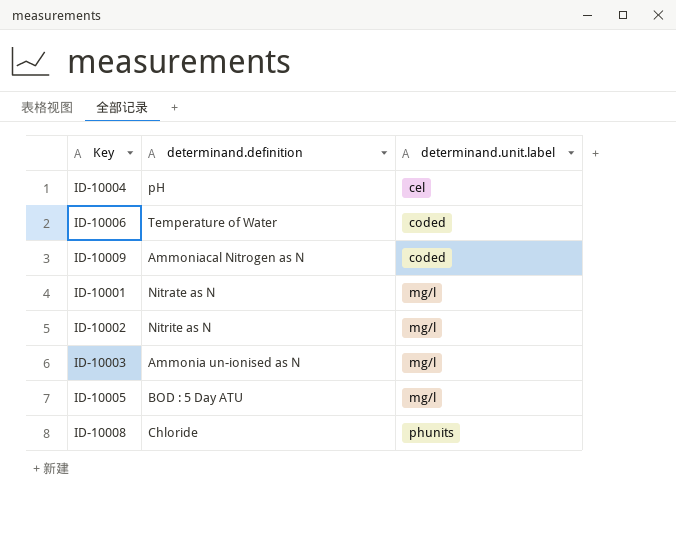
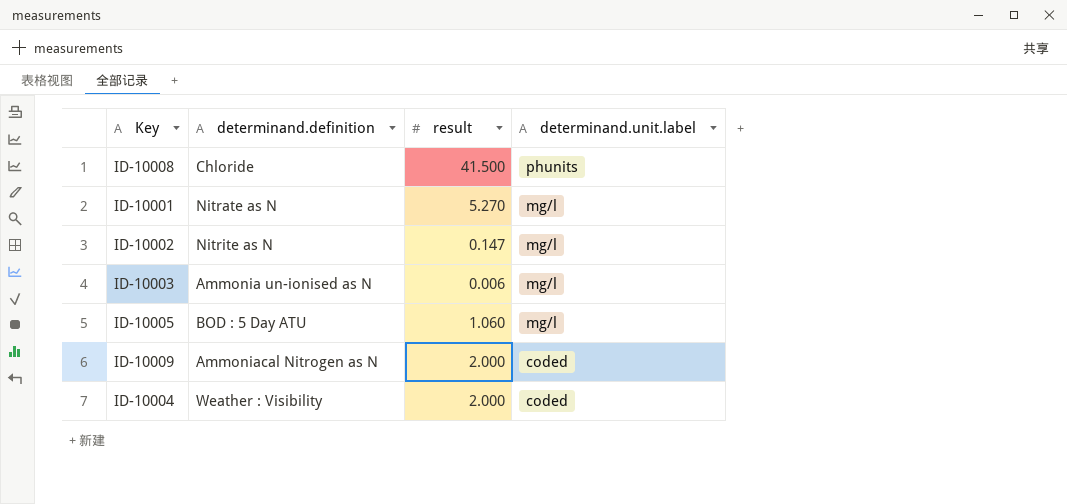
row order: determinand.unit.label ascending -> determinand.unit.label descending
column result | position: none -> 3
row ID-10006: Temperature of Water | coded -> none
ID-10004 | determinand.definition: pH -> Weather : Visibility
ID-10004 | determinand.unit.label: cel -> coded

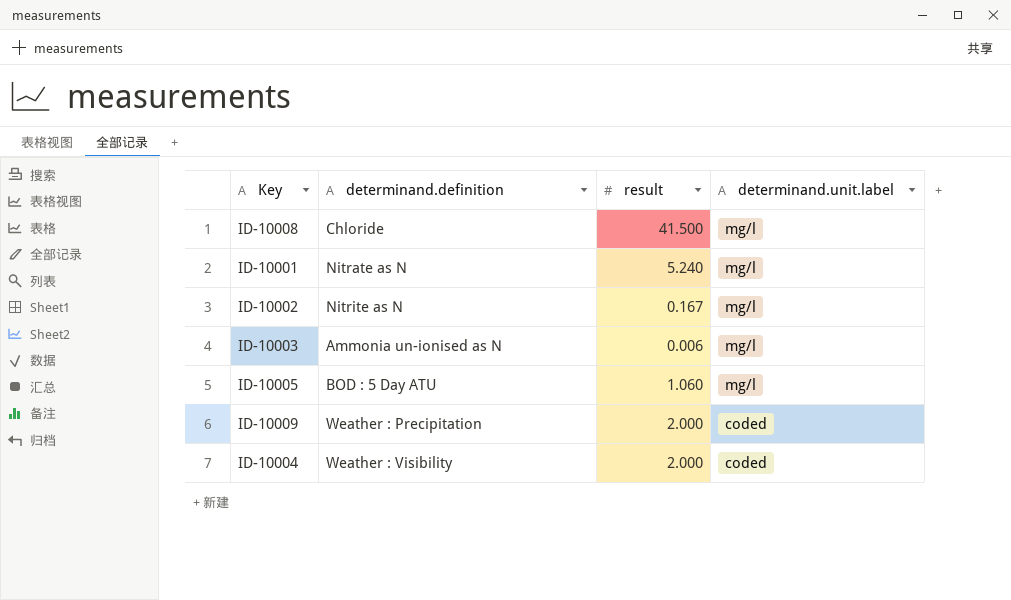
ID-10008 | determinand.unit.label: phunits -> mg/l
ID-10001 | result: 5.270 -> 5.240
ID-10002 | result: 0.147 -> 0.167
ID-10009 | determinand.definition: Ammoniacal Nitrogen as N -> Weather : Precipitation

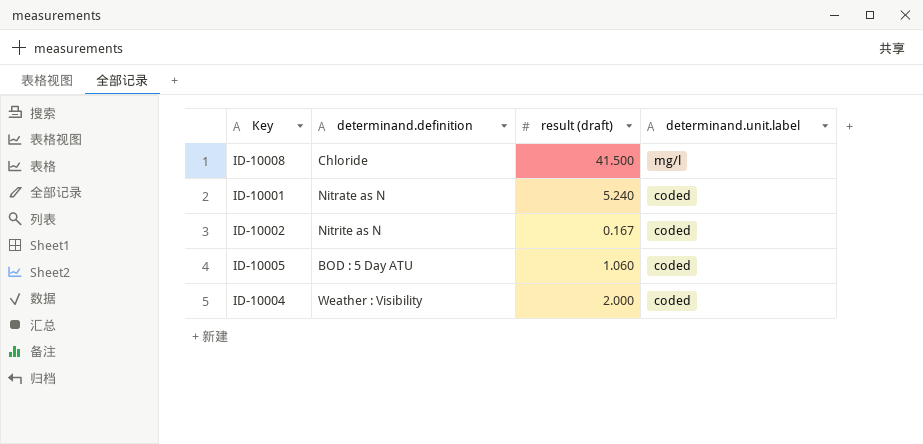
column name: result -> result (draft)
row ID-10003: Ammonia un-ionised as N | 0.006 | mg/l -> none
row ID-10009: Weather : Precipitation | 2.000 | coded -> none
ID-10001 | determinand.unit.label: mg/l -> coded
ID-10002 | determinand.unit.label: mg/l -> coded
ID-10005 | determinand.unit.label: mg/l -> coded

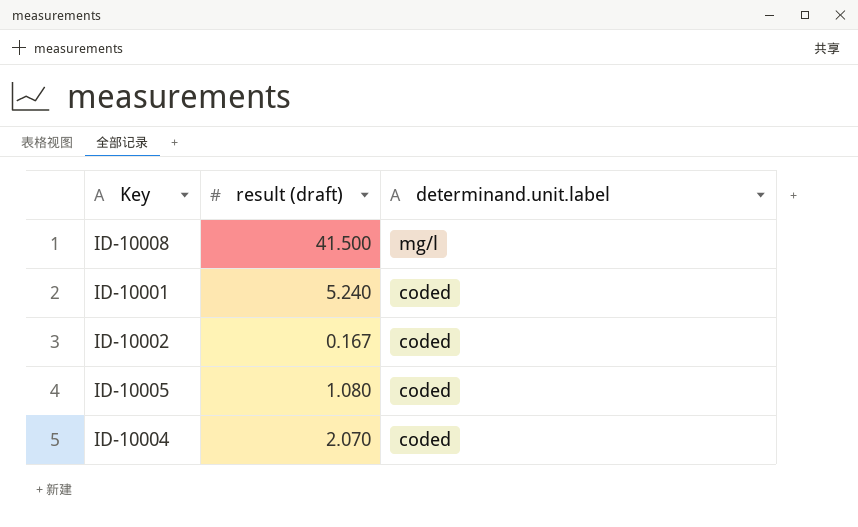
column determinand.definition | position: 2 -> none
ID-10005 | result (draft): 1.060 -> 1.080
ID-10004 | result (draft): 2.000 -> 2.070

